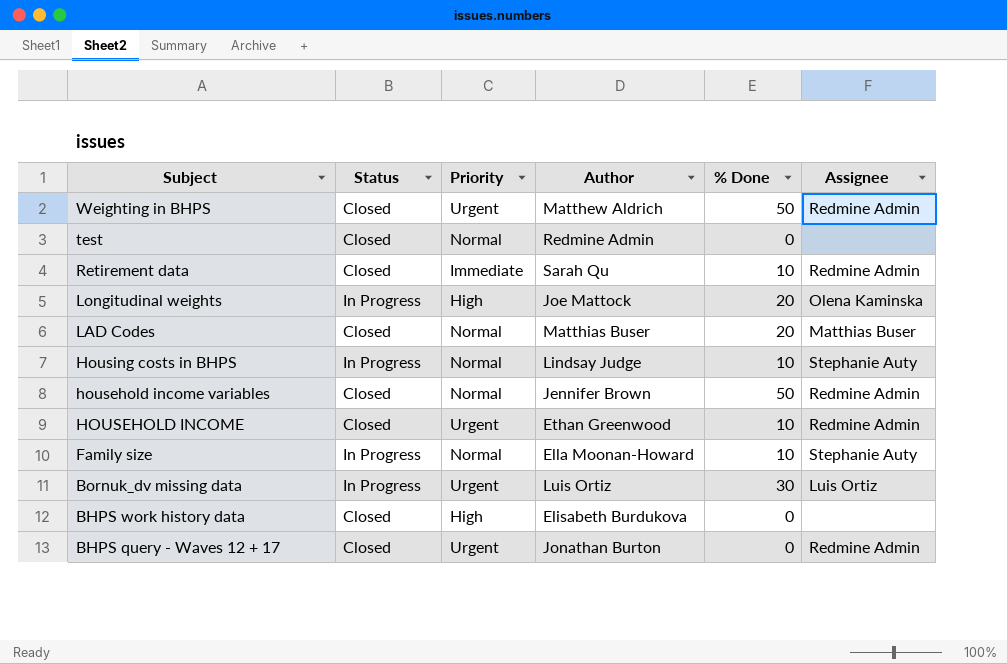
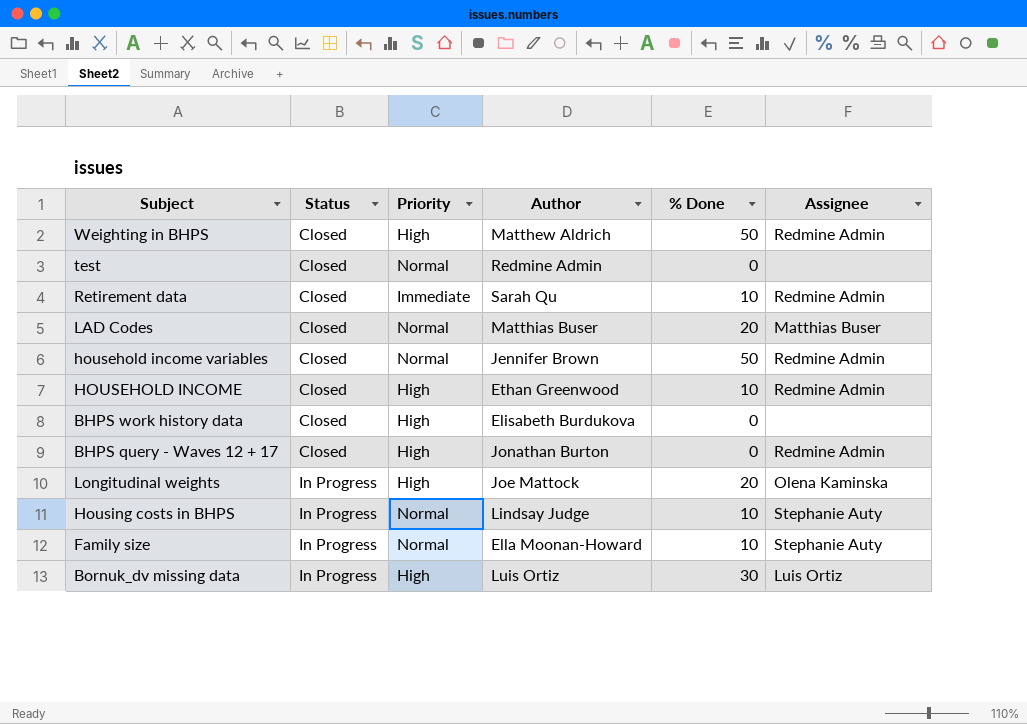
row order: Subject descending -> Status ascending
Weighting in BHPS | Priority: Urgent -> High
HOUSEHOLD INCOME | Priority: Urgent -> High
BHPS query - Waves 12 + 17 | Priority: Urgent -> High
Bornuk_dv missing data | Priority: Urgent -> High

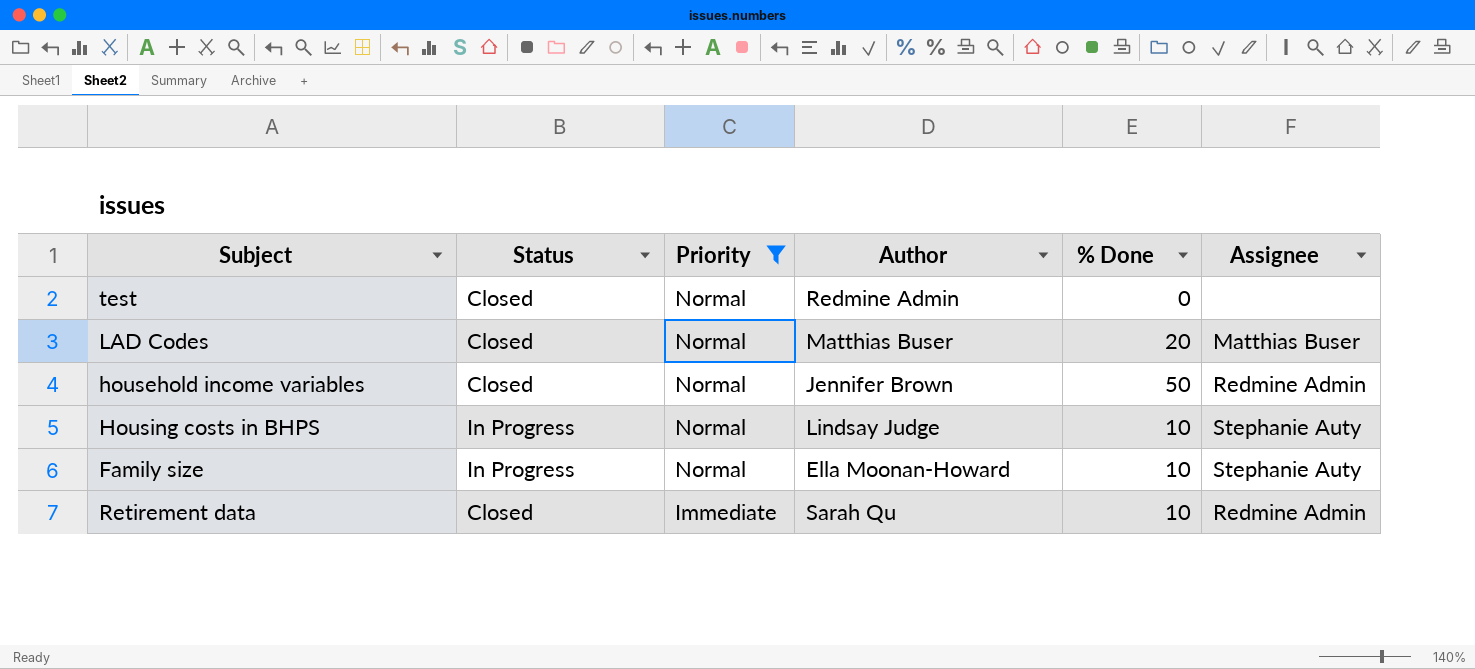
filter: none -> Priority != High
row order: Status ascending -> Priority descending

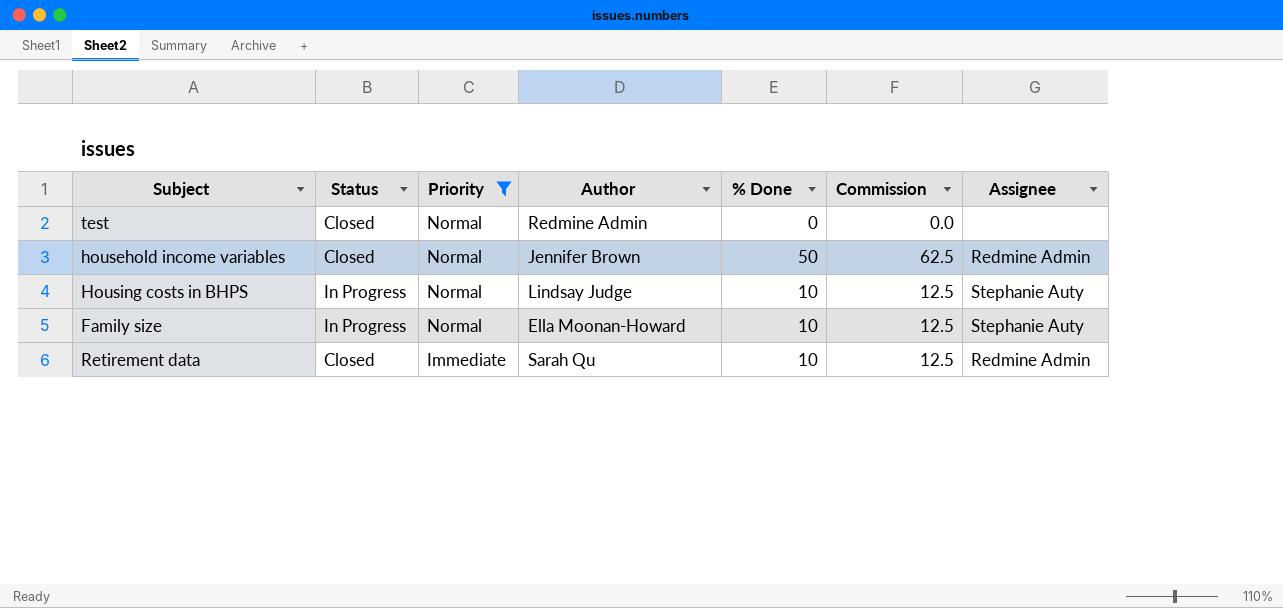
column Commission | formula: none -> [% Done] * 1.25
row LAD Codes: Closed | Normal | Matthias Buser | 20 | Matthias Buser -> none

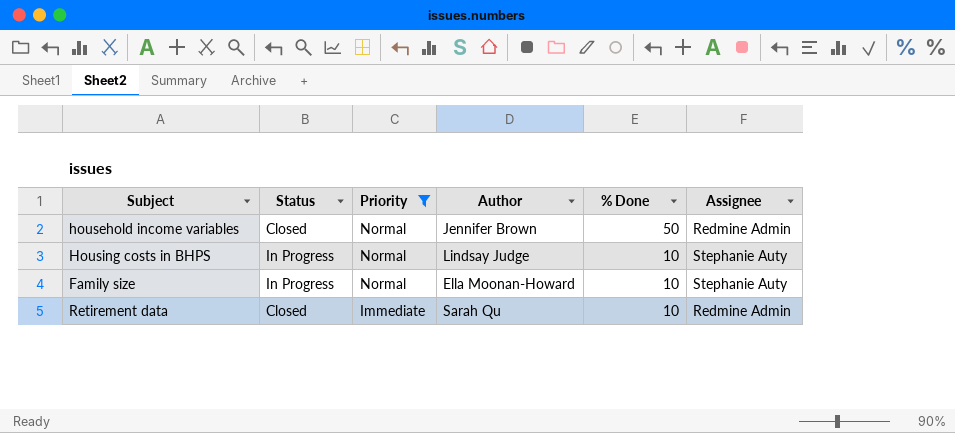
column Commission | formula: [% Done] * 1.25 -> none
row test: Closed | Normal | Redmine Admin | 0 | 0.0 | none -> none

